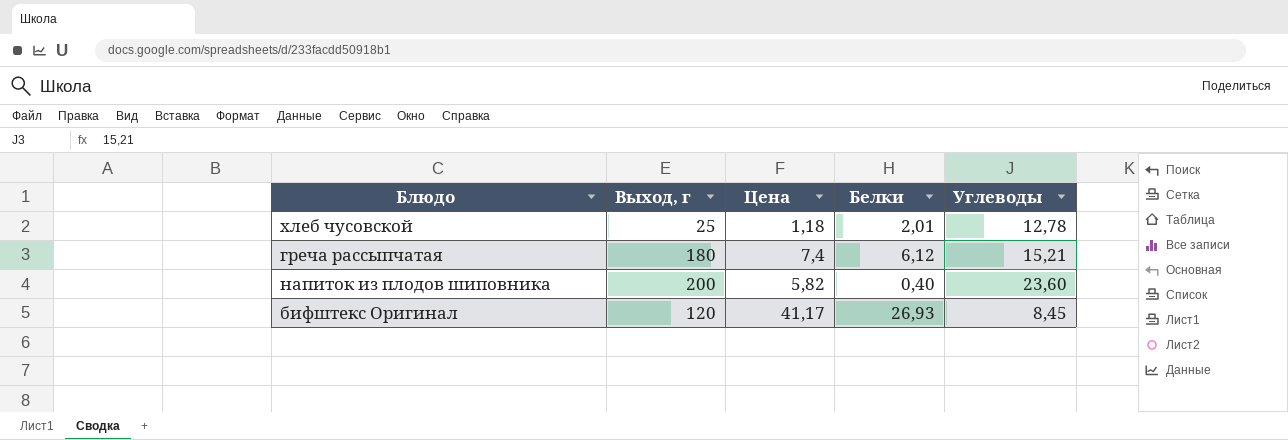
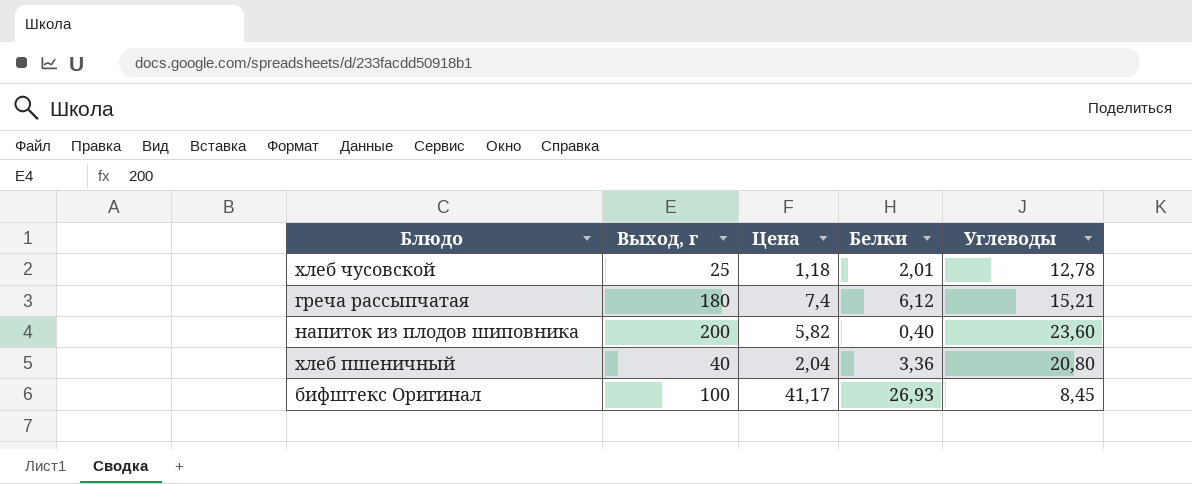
row хлеб пшеничный: none -> 40 | 2,04 | 3,36 | 20,80
бифштекс Оригинал | Выход, г: 120 -> 100

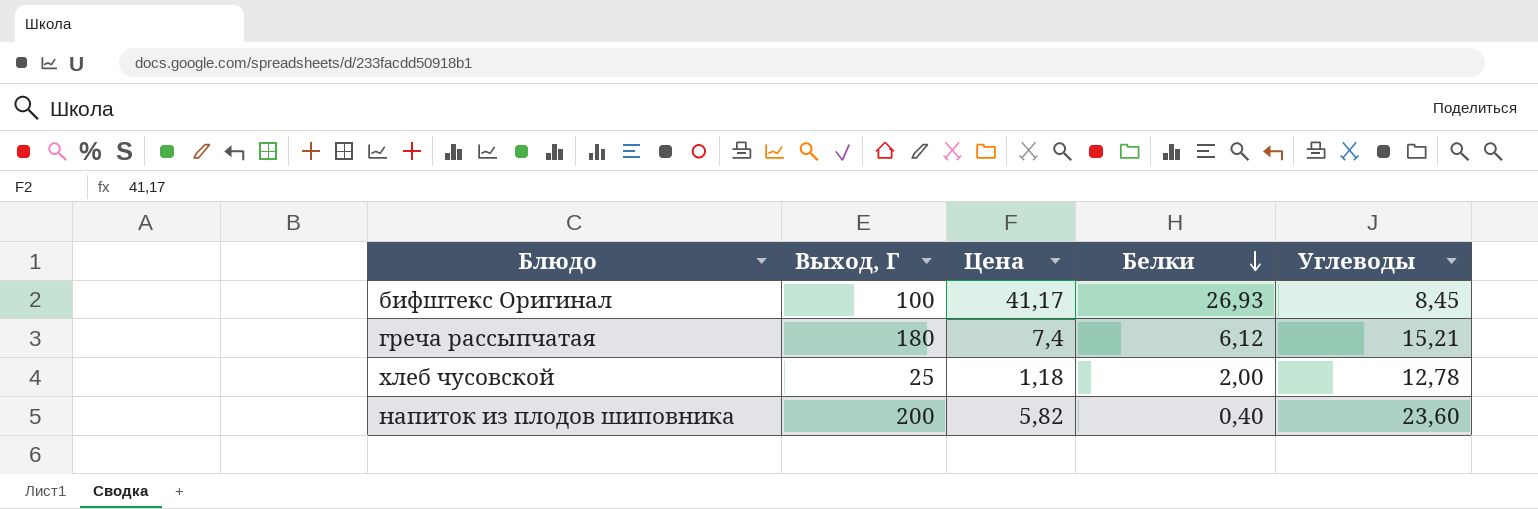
row order: none -> Белки descending
column name: Выход, г -> Выход, Г
row хлеб пшеничный: 40 | 2,04 | 3,36 | 20,80 -> none
хлеб чусовской | Белки: 2,01 -> 2,00

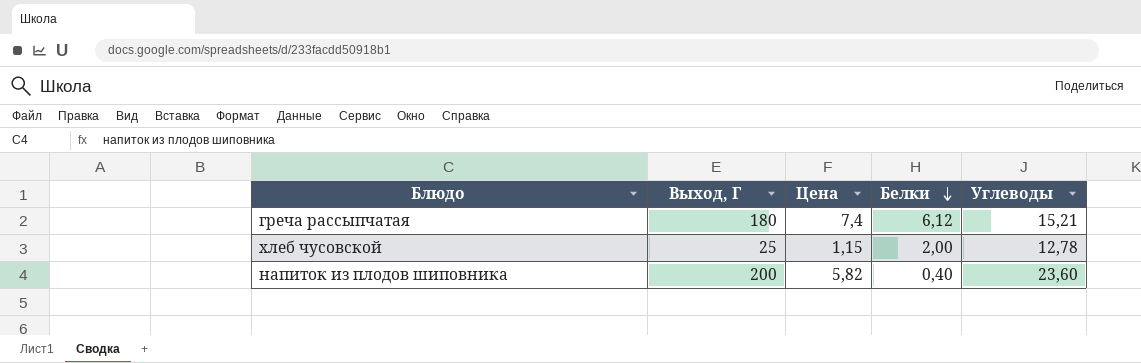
row бифштекс Оригинал: 100 | 41,17 | 26,93 | 8,45 -> none
хлеб чусовской | Цена: 1,18 -> 1,15

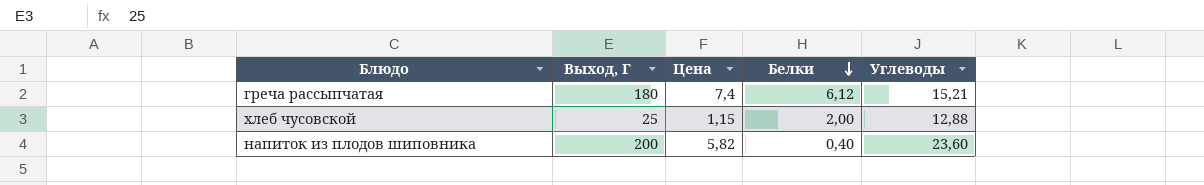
хлеб чусовской | Углеводы: 12,78 -> 12,88

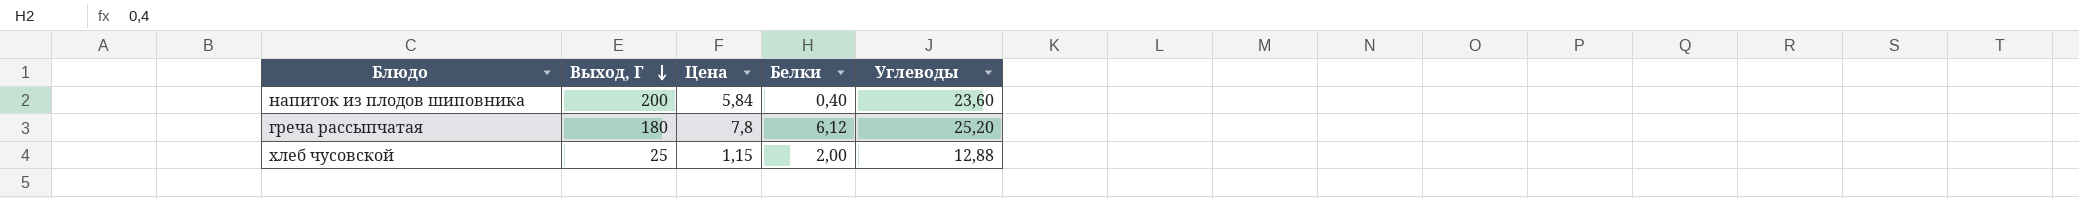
row order: Белки descending -> Выход, Г descending
напиток из плодов шиповника | Цена: 5,82 -> 5,84
греча рассыпчатая | Цена: 7,4 -> 7,8
греча рассыпчатая | Углеводы: 15,21 -> 25,20

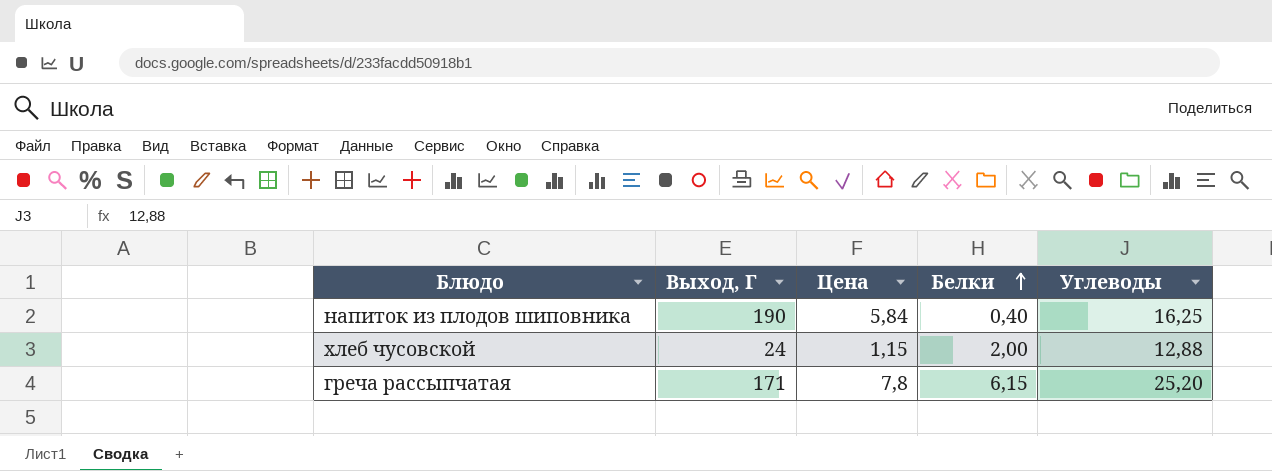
row order: Выход, Г descending -> Белки ascending
напиток из плодов шиповника | Выход, Г: 200 -> 190
напиток из плодов шиповника | Углеводы: 23,60 -> 16,25
хлеб чусовской | Выход, Г: 25 -> 24
греча рассыпчатая | Выход, Г: 180 -> 171
греча рассыпчатая | Белки: 6,12 -> 6,15

